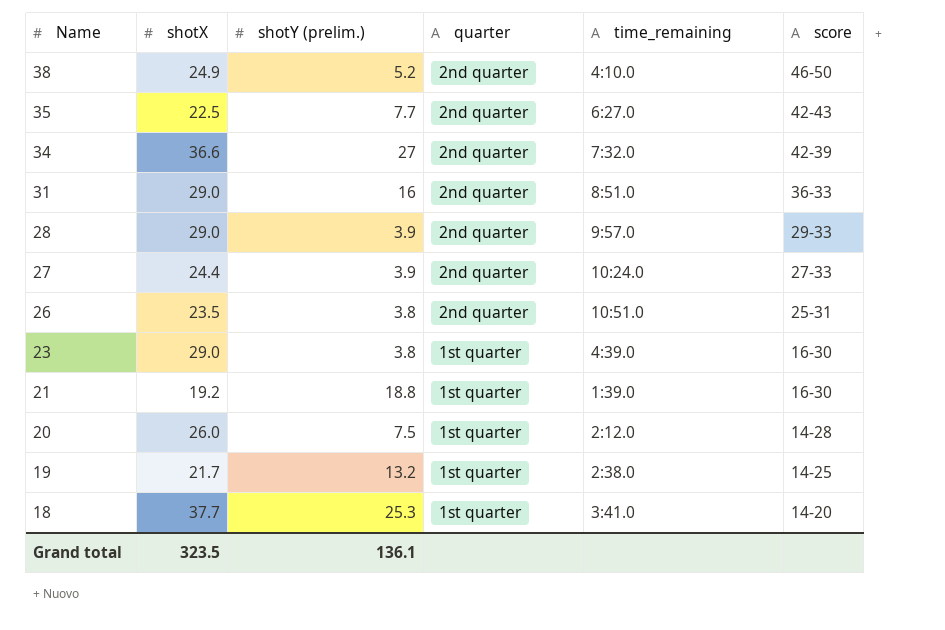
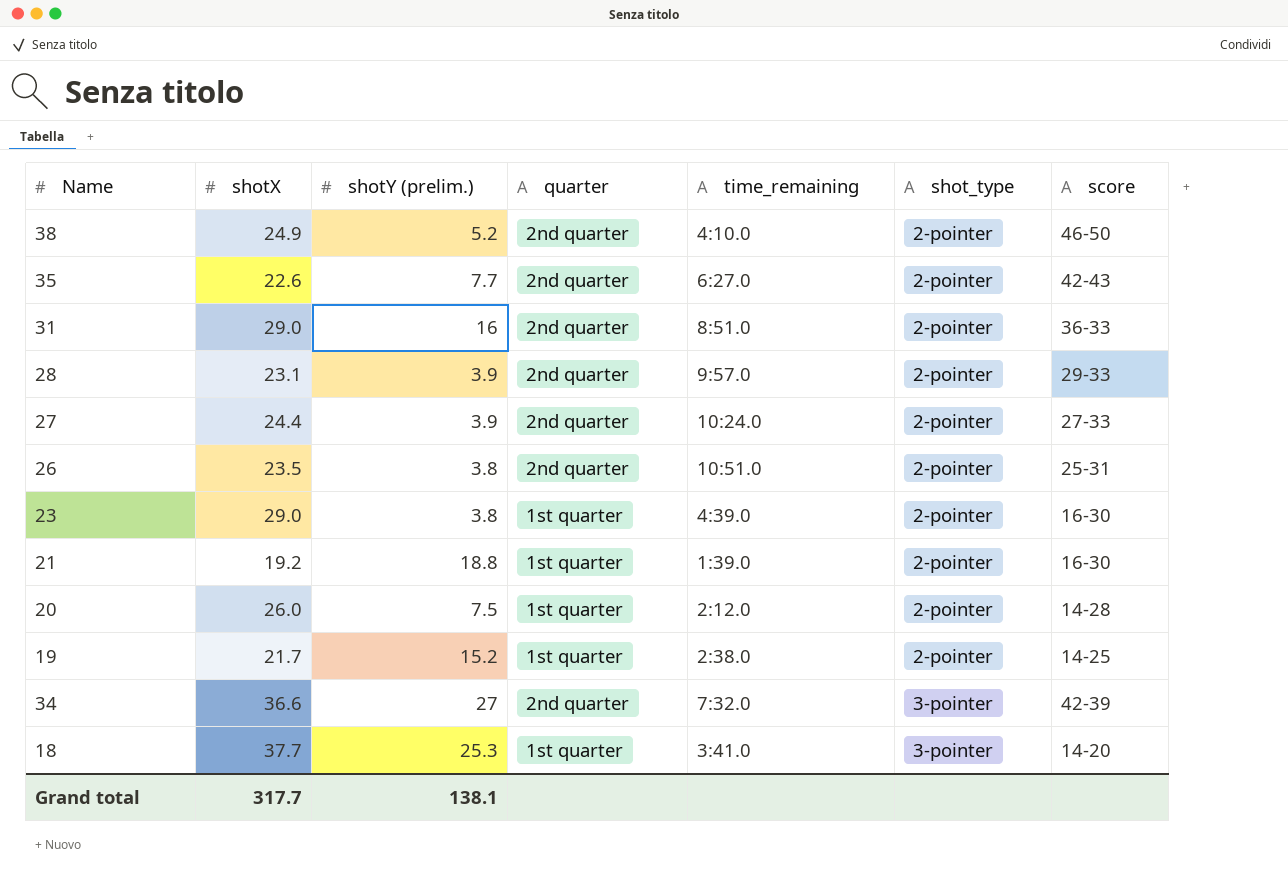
row order: Name descending -> shot_type ascending
column shot_type | position: none -> 6
35 | shotX: 22.5 -> 22.6
28 | shotX: 29.0 -> 23.1
19 | shotY (prelim.): 13.2 -> 15.2
Grand total | shotX: 323.5 -> 317.7
Grand total | shotY (prelim.): 136.1 -> 138.1

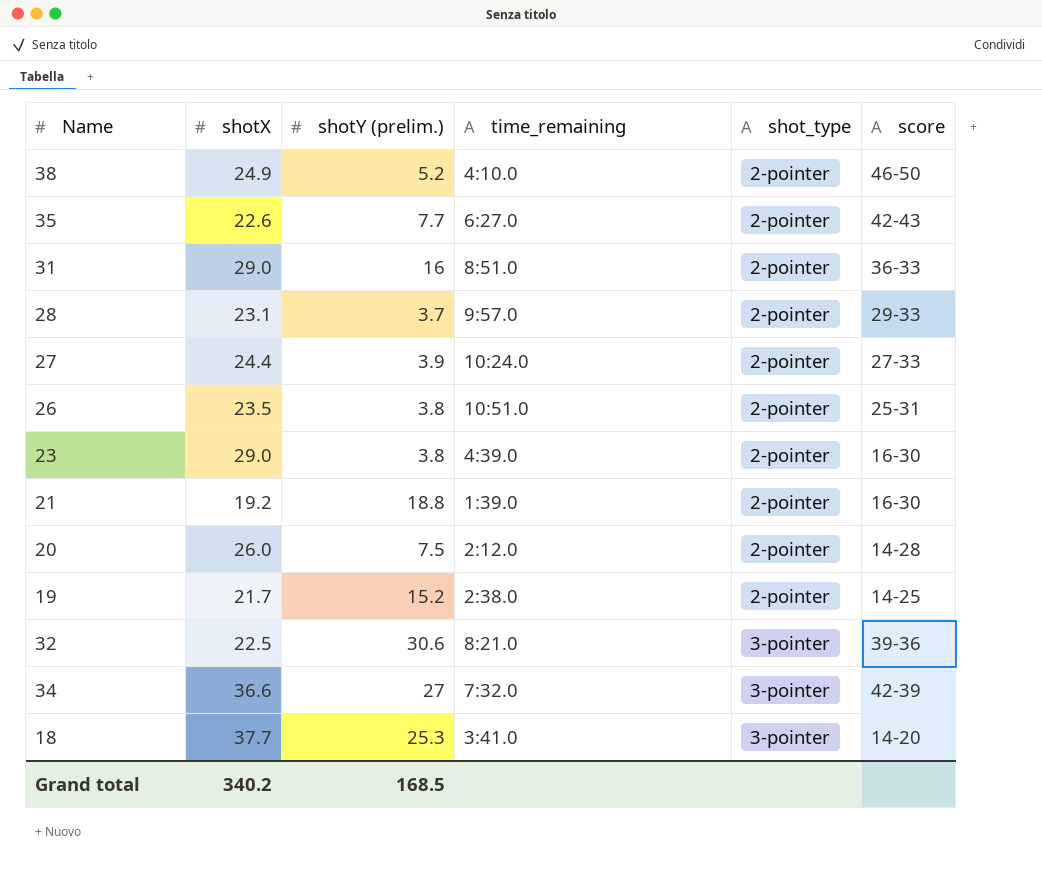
column quarter | position: 4 -> none
28 | shotY (prelim.): 3.9 -> 3.7
row 32: none -> 22.5 | 30.6 | 8:21.0 | 3-pointer | 39-36
Grand total | shotX: 317.7 -> 340.2
Grand total | shotY (prelim.): 138.1 -> 168.5

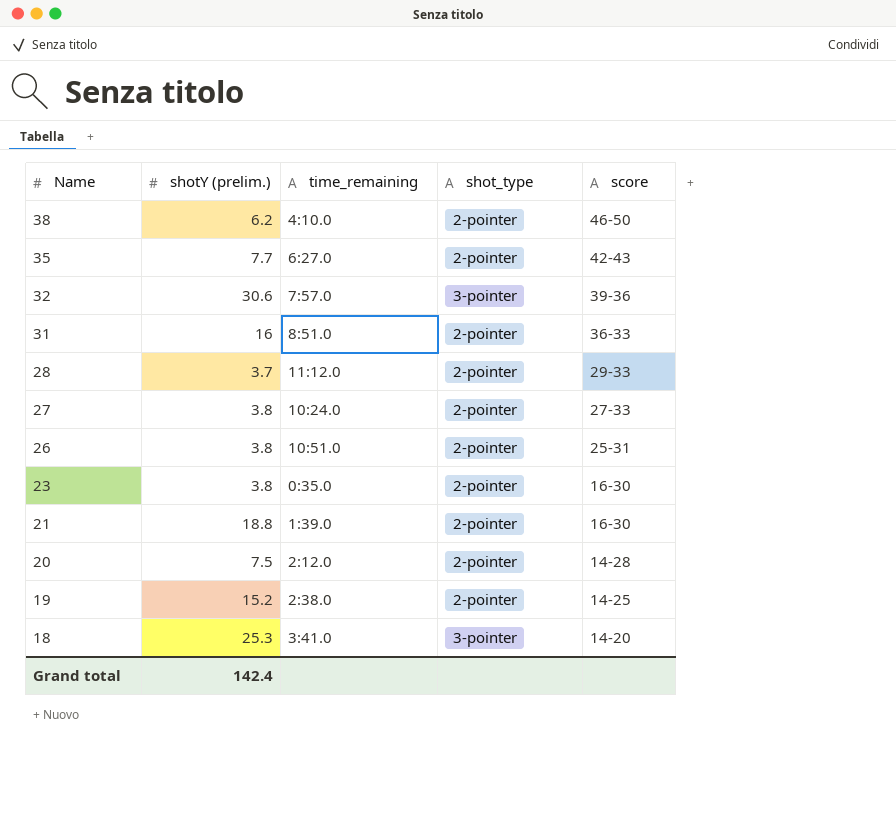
row order: shot_type ascending -> Name descending
column shotX | position: 2 -> none
row 34: 36.6 | 27 | 7:32.0 | 3-pointer | 42-39 -> none
38 | shotY (prelim.): 5.2 -> 6.2
32 | time_remaining: 8:21.0 -> 7:57.0
28 | time_remaining: 9:57.0 -> 11:12.0
27 | shotY (prelim.): 3.9 -> 3.8
23 | time_remaining: 4:39.0 -> 0:35.0
Grand total | shotY (prelim.): 168.5 -> 142.4

